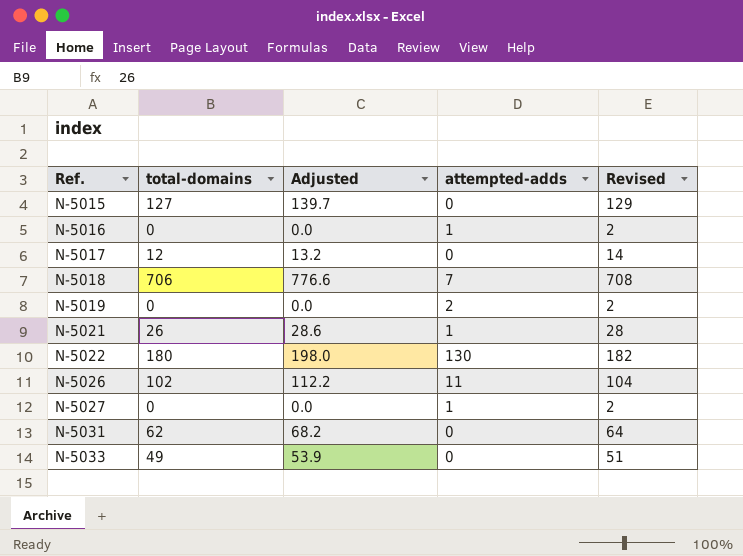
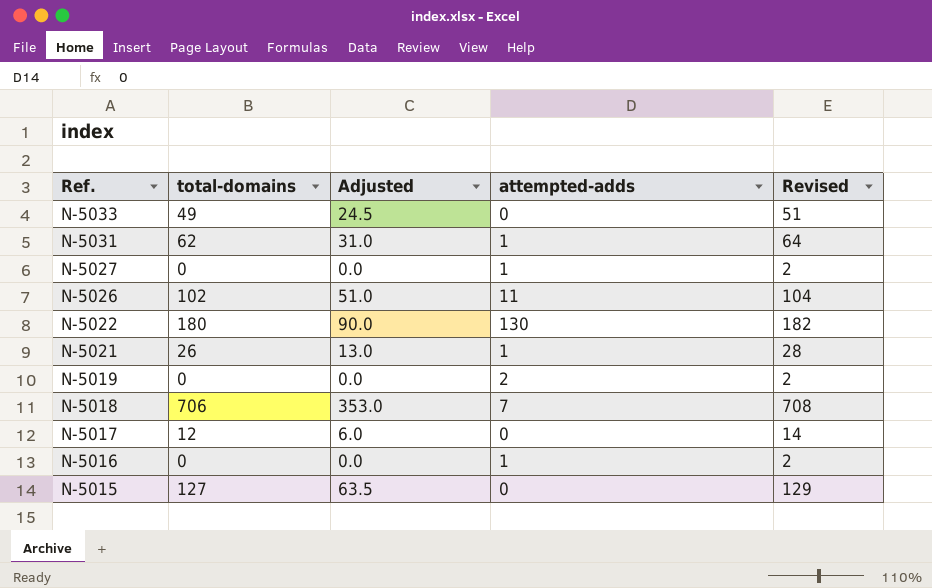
row order: Ref. ascending -> Ref. descending
column Adjusted | formula: [total-domains] * 1.1 -> [total-domains] * 0.5
N-5031 | attempted-adds: 0 -> 1

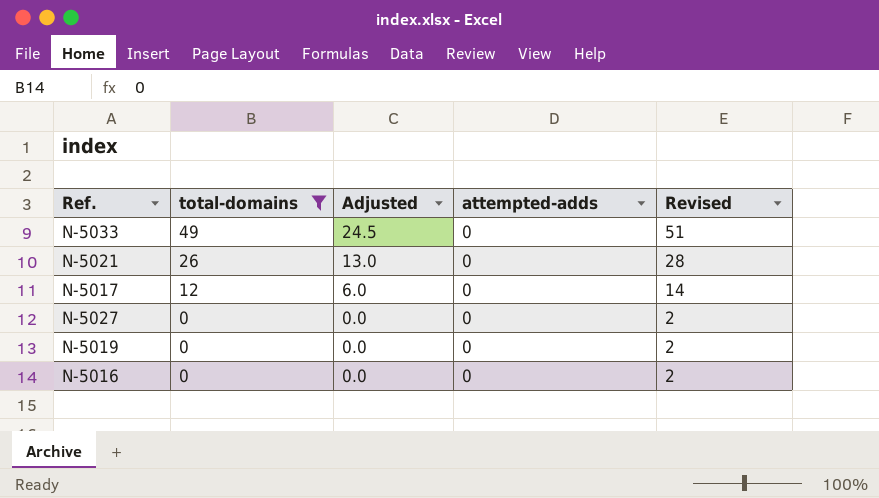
filter: none -> total-domains <= 49
row order: Ref. descending -> total-domains descending
N-5021 | attempted-adds: 1 -> 0
N-5027 | attempted-adds: 1 -> 0
N-5019 | attempted-adds: 2 -> 0
N-5016 | attempted-adds: 1 -> 0

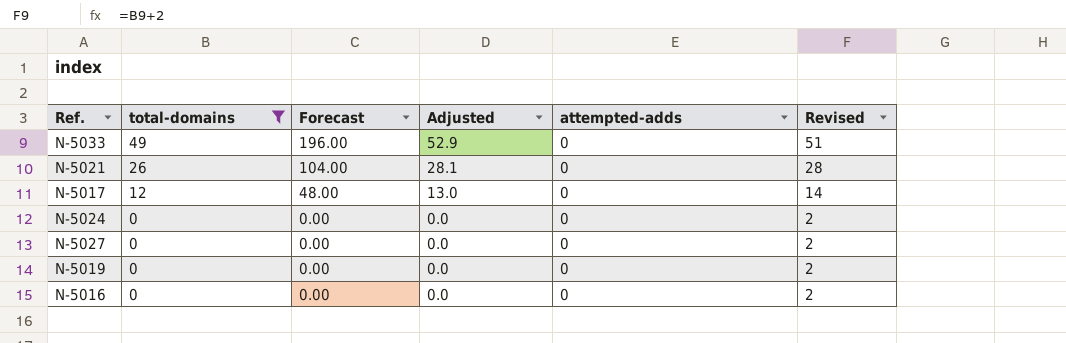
column Forecast | formula: none -> [total-domains] * 4
column Adjusted | formula: [total-domains] * 0.5 -> [total-domains] * 1.08
row N-5024: none -> 0 | 0.00 | 0.0 | 0 | 2

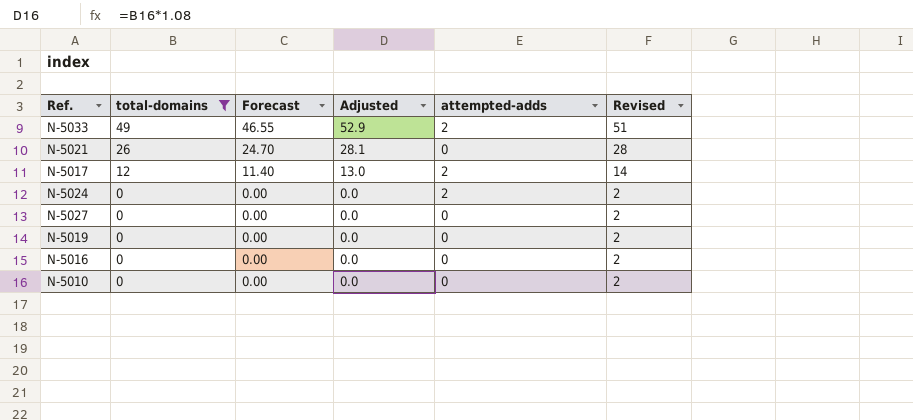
column Forecast | formula: [total-domains] * 4 -> [total-domains] * 0.95
N-5033 | attempted-adds: 0 -> 2
N-5017 | attempted-adds: 0 -> 2
N-5024 | attempted-adds: 0 -> 2
row N-5010: none -> 0 | 0.00 | 0.0 | 0 | 2

